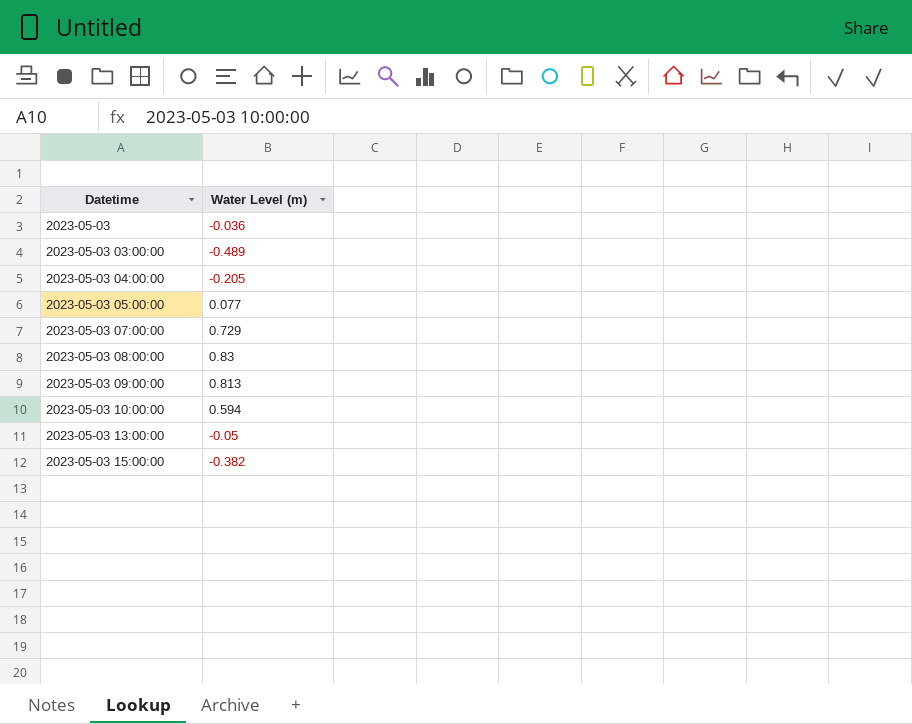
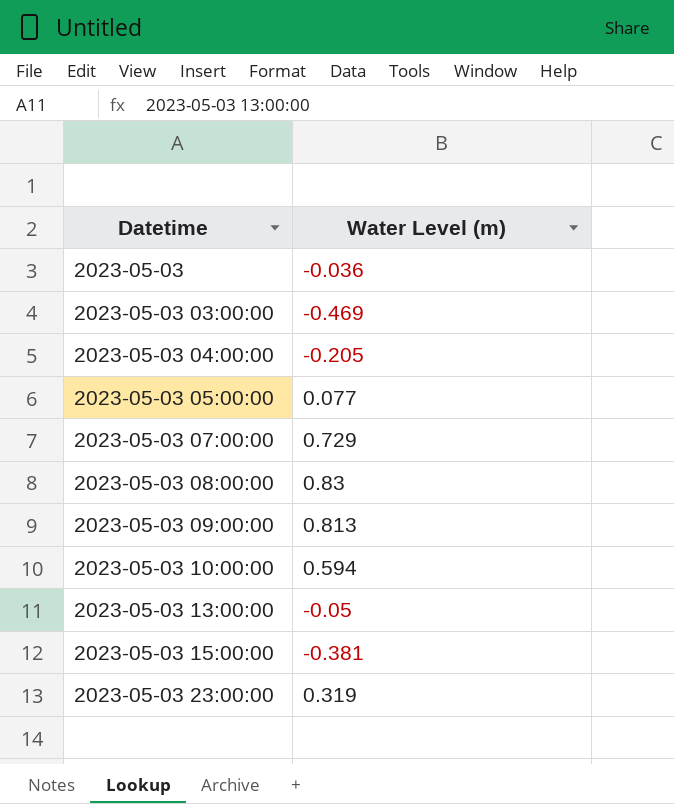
2023-05-03 03:00:00 | Water Level (m): -0.489 -> -0.469
2023-05-03 15:00:00 | Water Level (m): -0.382 -> -0.381
row 2023-05-03 23:00:00: none -> 0.319

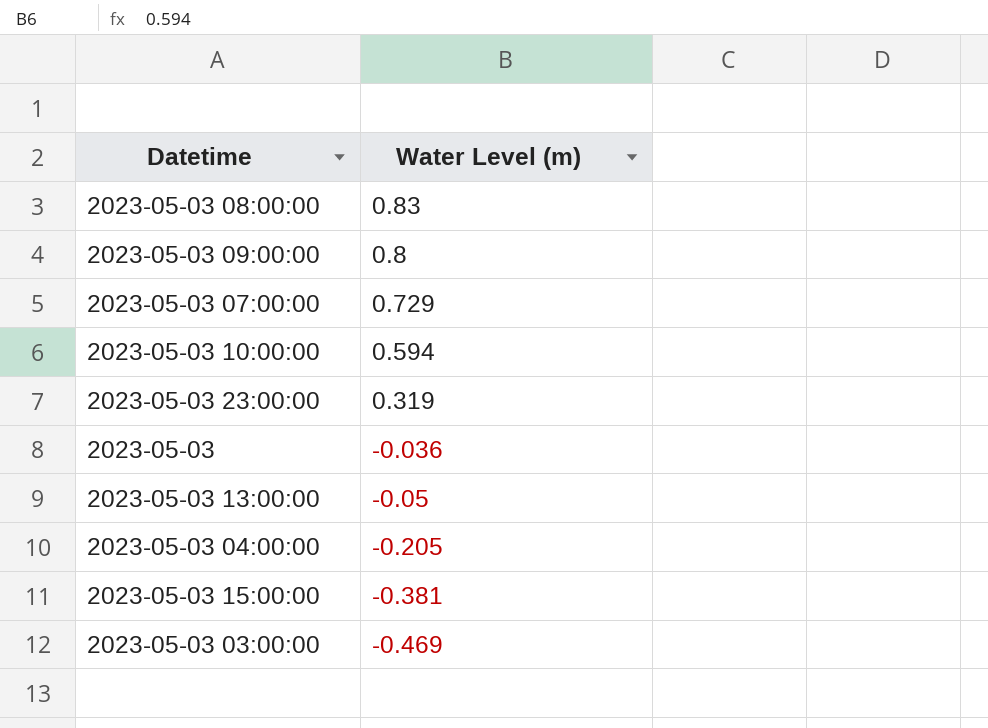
row order: Datetime ascending -> Water Level (m) descending
row 2023-05-03 05:00:00: 0.077 -> none
2023-05-03 09:00:00 | Water Level (m): 0.813 -> 0.8

